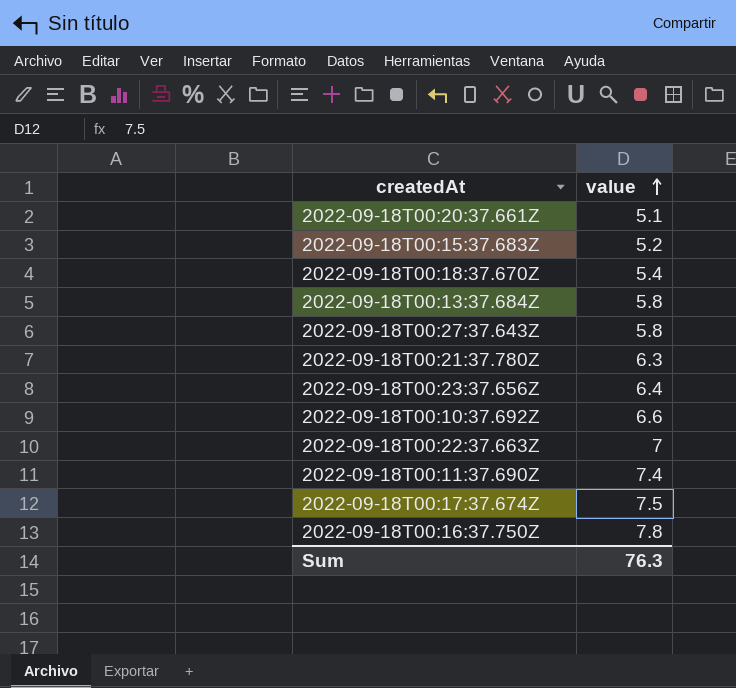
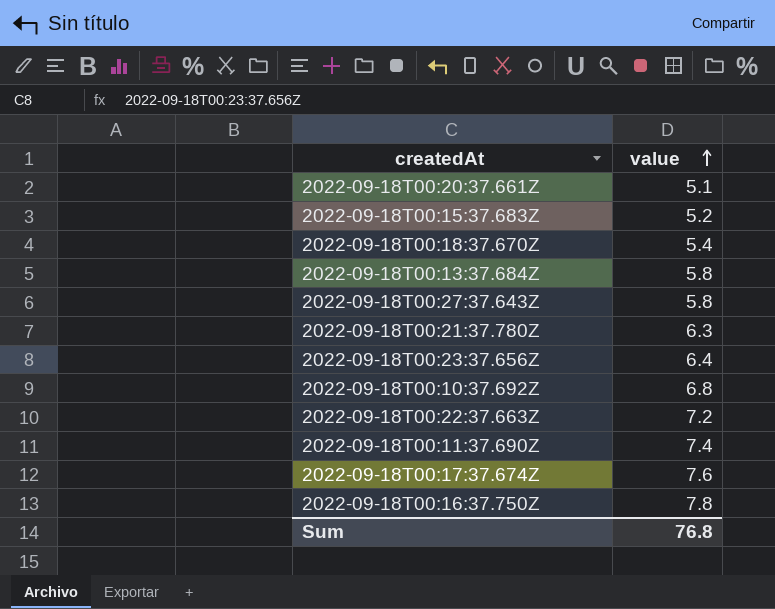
2022-09-18T00:10:37.692Z | value: 6.6 -> 6.8
2022-09-18T00:22:37.663Z | value: 7 -> 7.2
2022-09-18T00:17:37.674Z | value: 7.5 -> 7.6
Sum | value: 76.3 -> 76.8

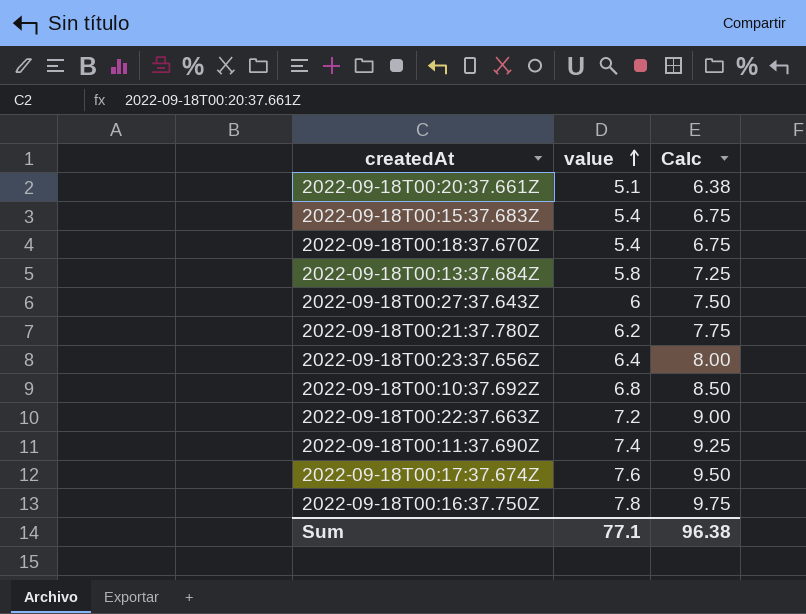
column Calc | formula: none -> [value] * 1.25
2022-09-18T00:15:37.683Z | value: 5.2 -> 5.4
2022-09-18T00:27:37.643Z | value: 5.8 -> 6
2022-09-18T00:21:37.780Z | value: 6.3 -> 6.2
Sum | value: 76.8 -> 77.1

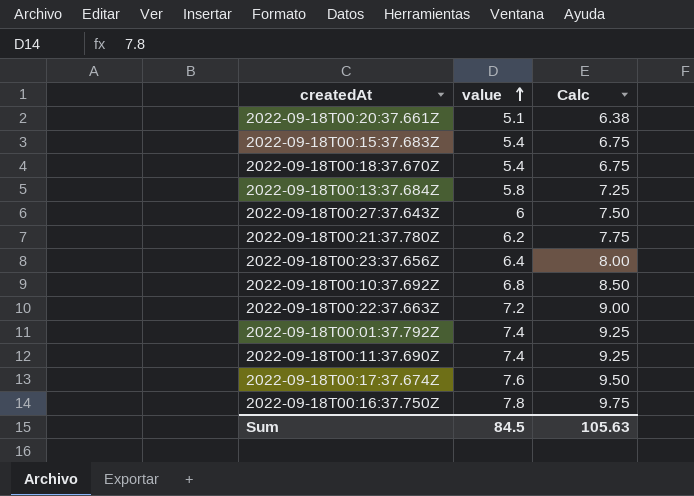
row 2022-09-18T00:01:37.792Z: none -> 7.4 | 9.25
Sum | value: 77.1 -> 84.5
Sum | Calc: 96.38 -> 105.63

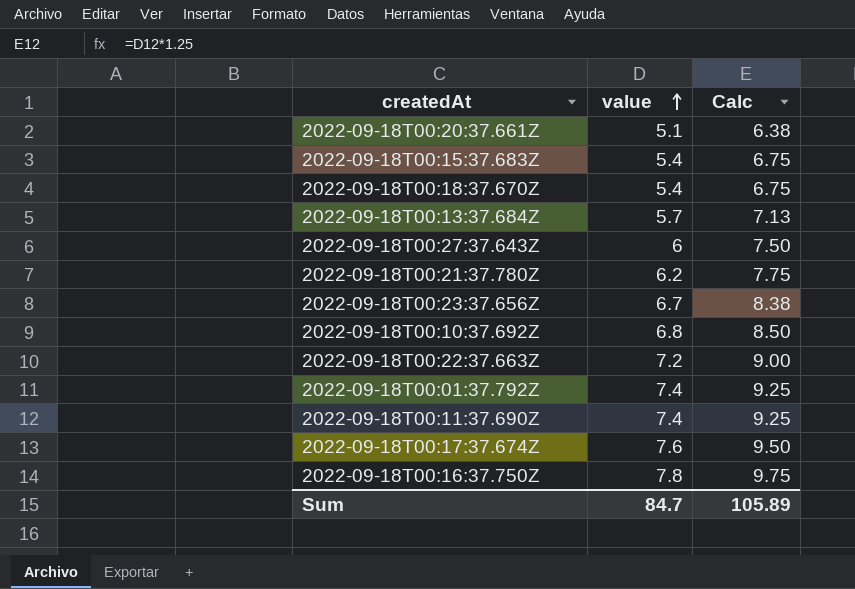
2022-09-18T00:13:37.684Z | value: 5.8 -> 5.7
2022-09-18T00:13:37.684Z | Calc: 7.25 -> 7.13
2022-09-18T00:23:37.656Z | value: 6.4 -> 6.7
2022-09-18T00:23:37.656Z | Calc: 8.00 -> 8.38
Sum | value: 84.5 -> 84.7
Sum | Calc: 105.63 -> 105.89

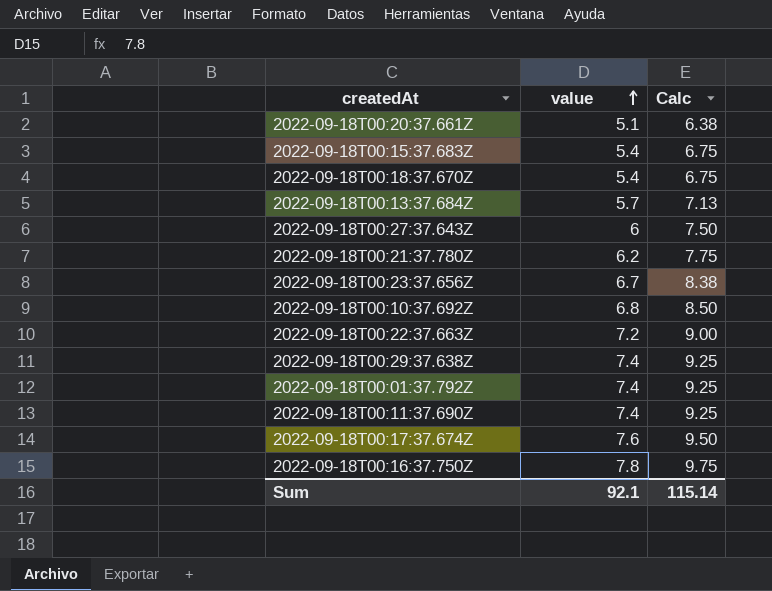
row 2022-09-18T00:29:37.638Z: none -> 7.4 | 9.25
Sum | value: 84.7 -> 92.1
Sum | Calc: 105.89 -> 115.14

